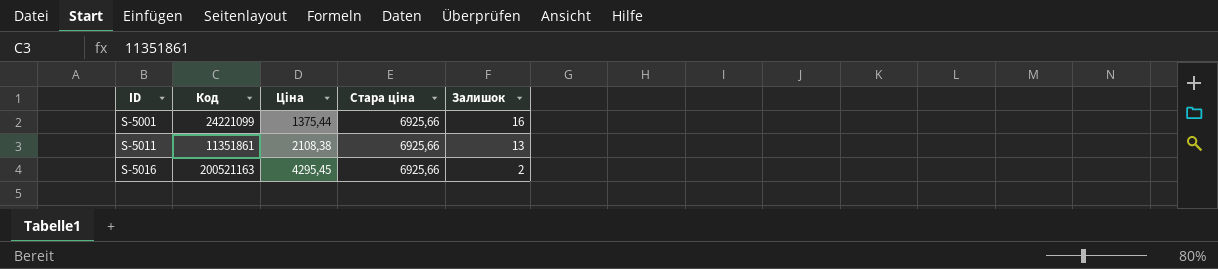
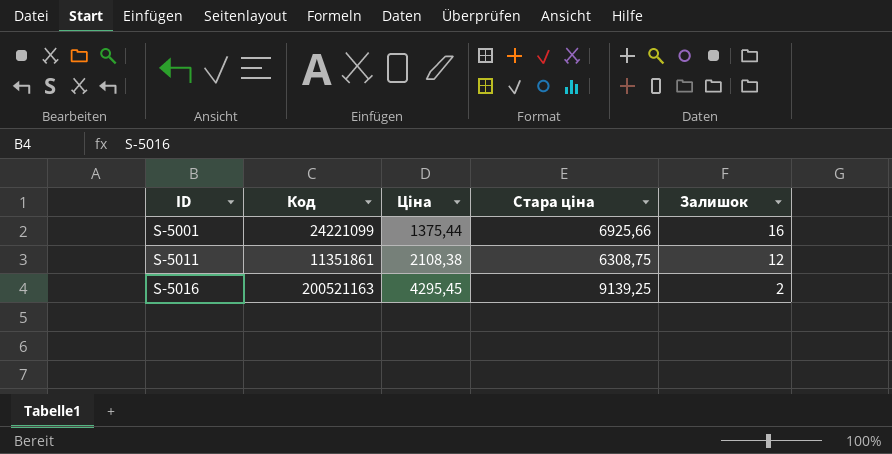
S-5011 | Стара ціна: 6925,66 -> 6308,75
S-5011 | Залишок: 13 -> 12
S-5016 | Стара ціна: 6925,66 -> 9139,25

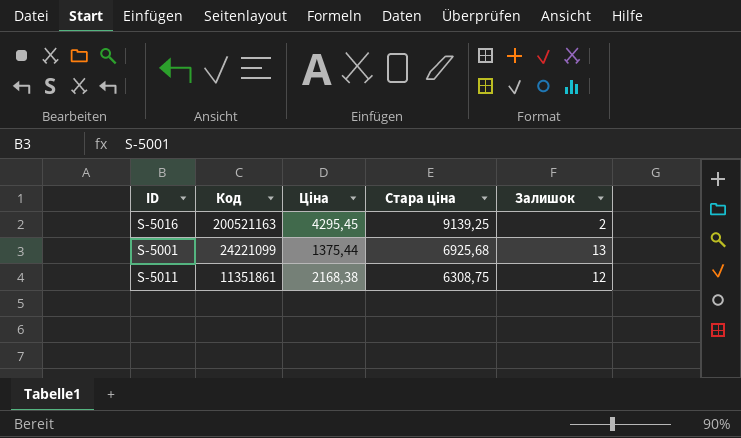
row order: ID ascending -> Код descending
S-5001 | Стара ціна: 6925,66 -> 6925,68
S-5001 | Залишок: 16 -> 13
S-5011 | Ціна: 2108,38 -> 2168,38

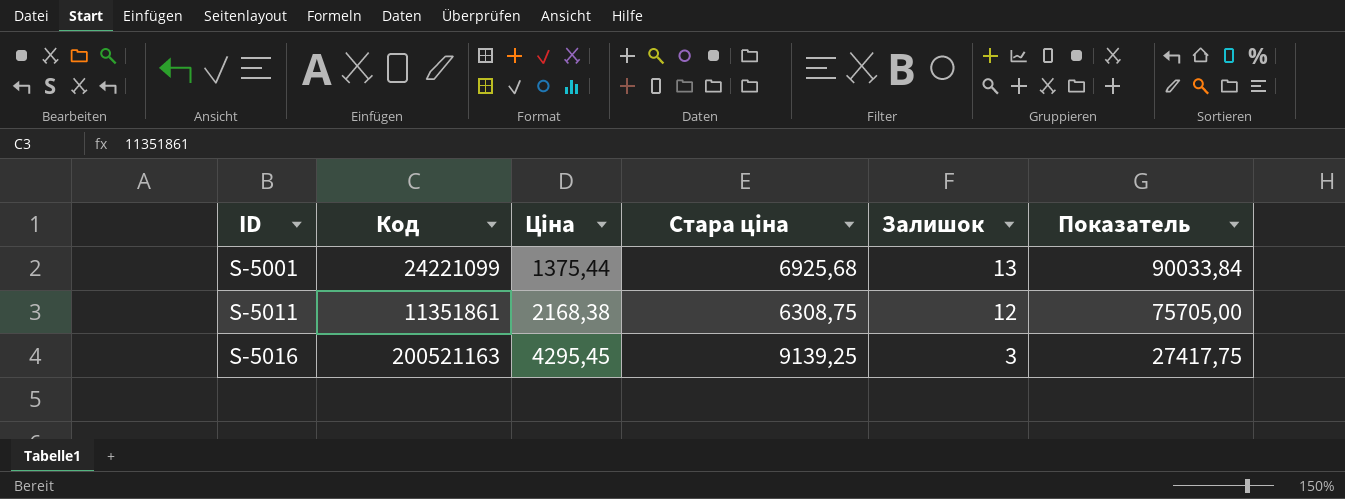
row order: Код descending -> ID ascending
column Показатель | formula: none -> [Стара ціна] * [Залишок]
S-5016 | Залишок: 2 -> 3

